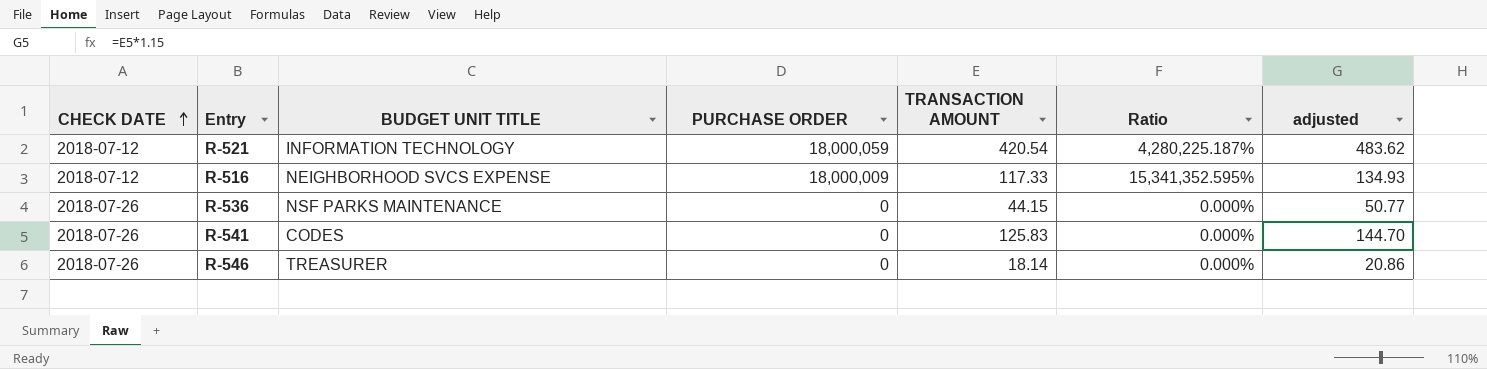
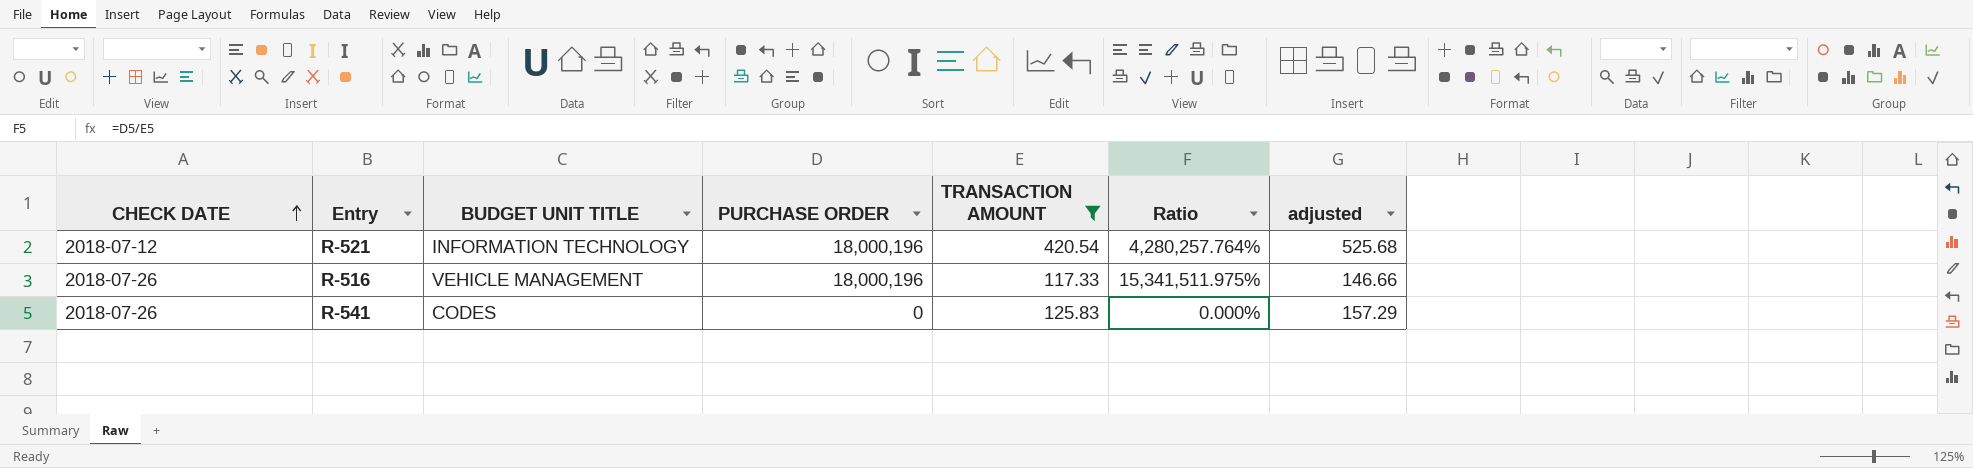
filter: none -> TRANSACTION AMOUNT >= 117.33
column adjusted | formula: [TRANSACTION AMOUNT] * 1.15 -> [TRANSACTION AMOUNT] * 1.25
R-521 | PURCHASE ORDER: 18,000,059 -> 18,000,196
R-521 | Ratio: 4,280,225.187% -> 4,280,257.764%
R-516 | CHECK DATE: 2018-07-12 -> 2018-07-26
R-516 | BUDGET UNIT TITLE: NEIGHBORHOOD SVCS EXPENSE -> VEHICLE MANAGEMENT
R-516 | PURCHASE ORDER: 18,000,009 -> 18,000,196
R-516 | Ratio: 15,341,352.595% -> 15,341,511.975%

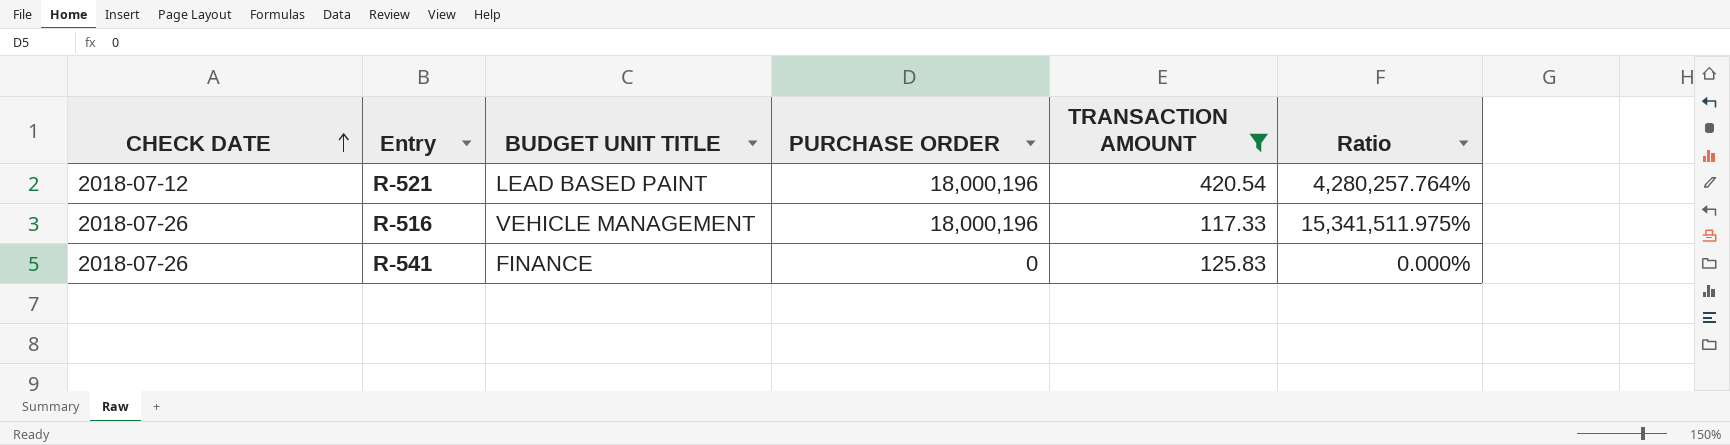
column adjusted | formula: [TRANSACTION AMOUNT] * 1.25 -> none
R-521 | BUDGET UNIT TITLE: INFORMATION TECHNOLOGY -> LEAD BASED PAINT
R-541 | BUDGET UNIT TITLE: CODES -> FINANCE

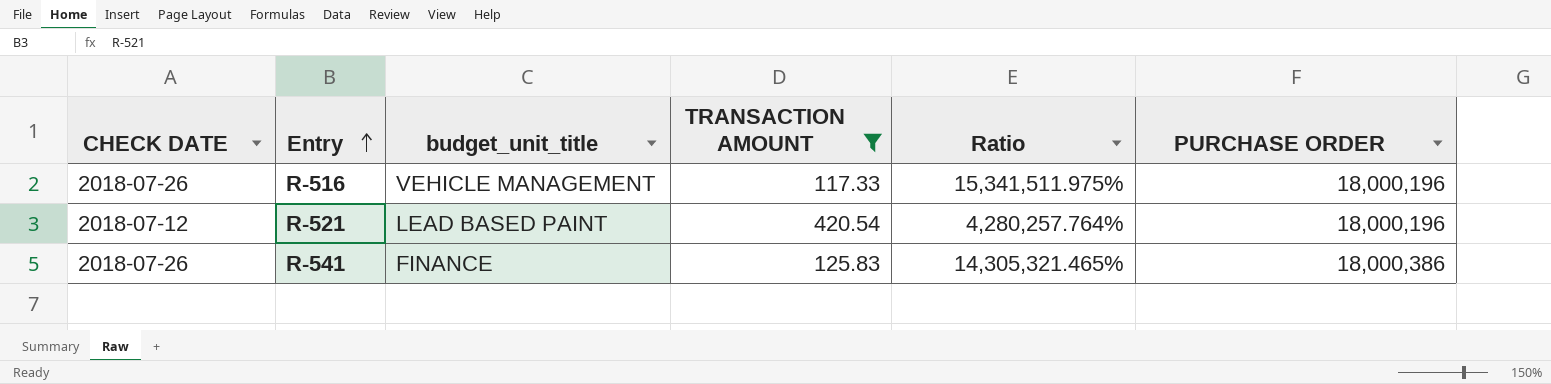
row order: CHECK DATE ascending -> Entry ascending
column name: BUDGET UNIT TITLE -> budget_unit_title
column PURCHASE ORDER | position: 4 -> 6
R-541 | Ratio: 0.000% -> 14,305,321.465%
R-541 | PURCHASE ORDER: 0 -> 18,000,386

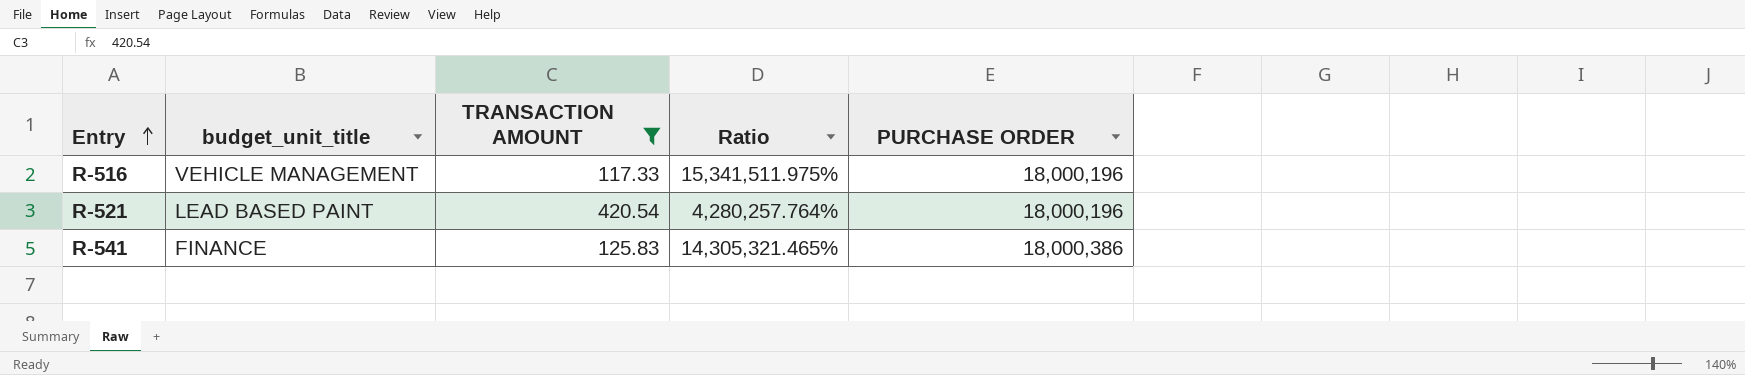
column CHECK DATE | position: 1 -> none

